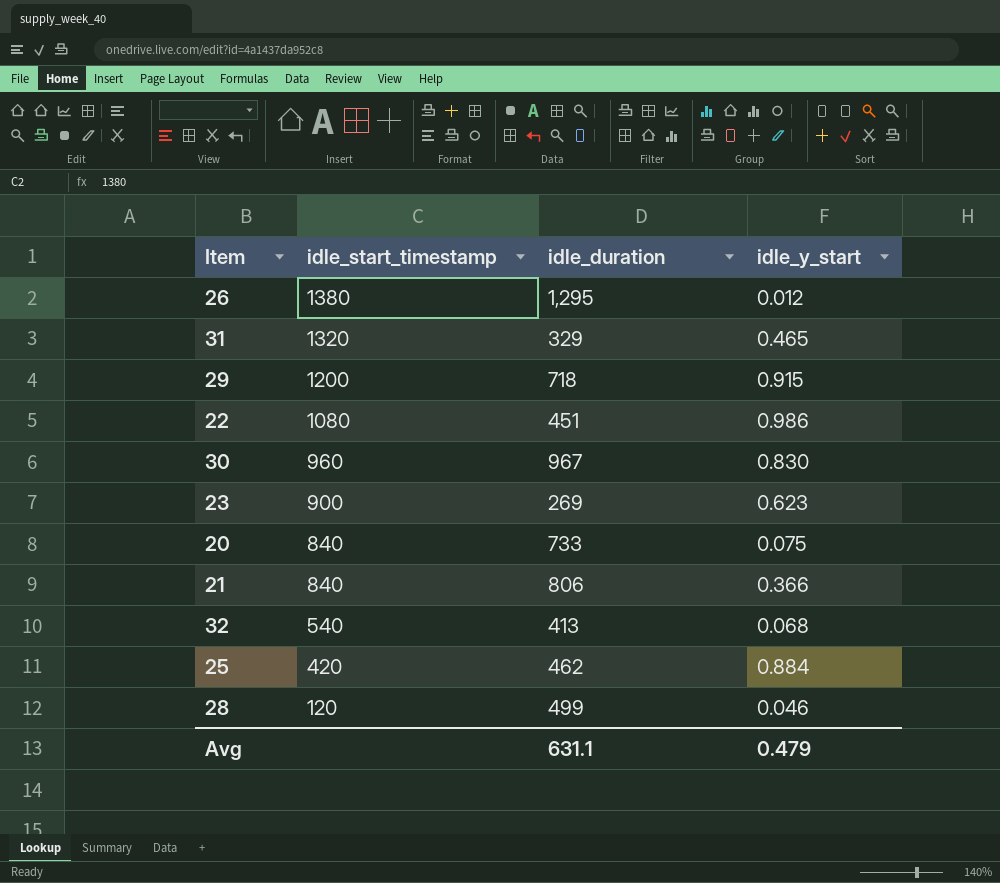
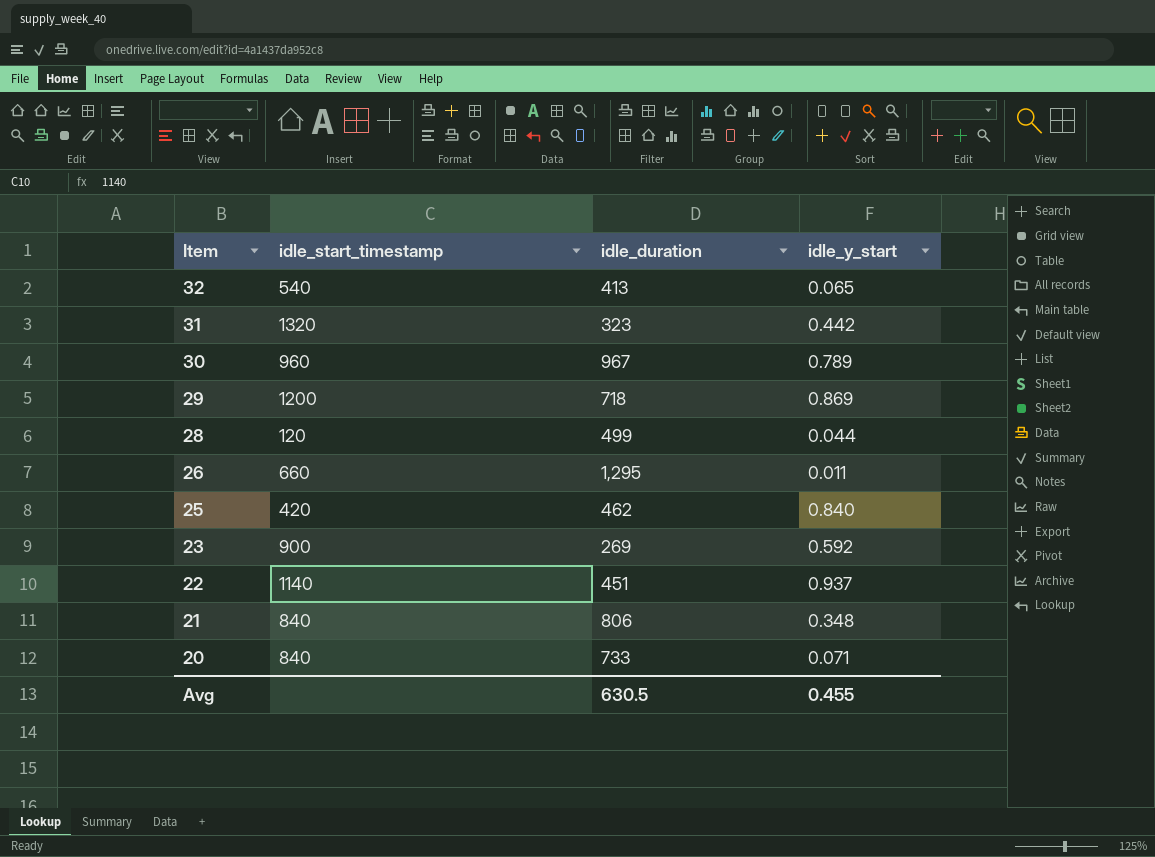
row order: idle_start_timestamp descending -> Item descending
32 | idle_y_start: 0.068 -> 0.065
31 | idle_duration: 329 -> 323
31 | idle_y_start: 0.465 -> 0.442
30 | idle_y_start: 0.830 -> 0.789
29 | idle_y_start: 0.915 -> 0.869
28 | idle_y_start: 0.046 -> 0.044
26 | idle_start_timestamp: 1380 -> 660
26 | idle_y_start: 0.012 -> 0.011
25 | idle_y_start: 0.884 -> 0.840
23 | idle_y_start: 0.623 -> 0.592
22 | idle_start_timestamp: 1080 -> 1140
22 | idle_y_start: 0.986 -> 0.937
21 | idle_y_start: 0.366 -> 0.348
20 | idle_y_start: 0.075 -> 0.071
Avg | idle_duration: 631.1 -> 630.5
Avg | idle_y_start: 0.479 -> 0.455

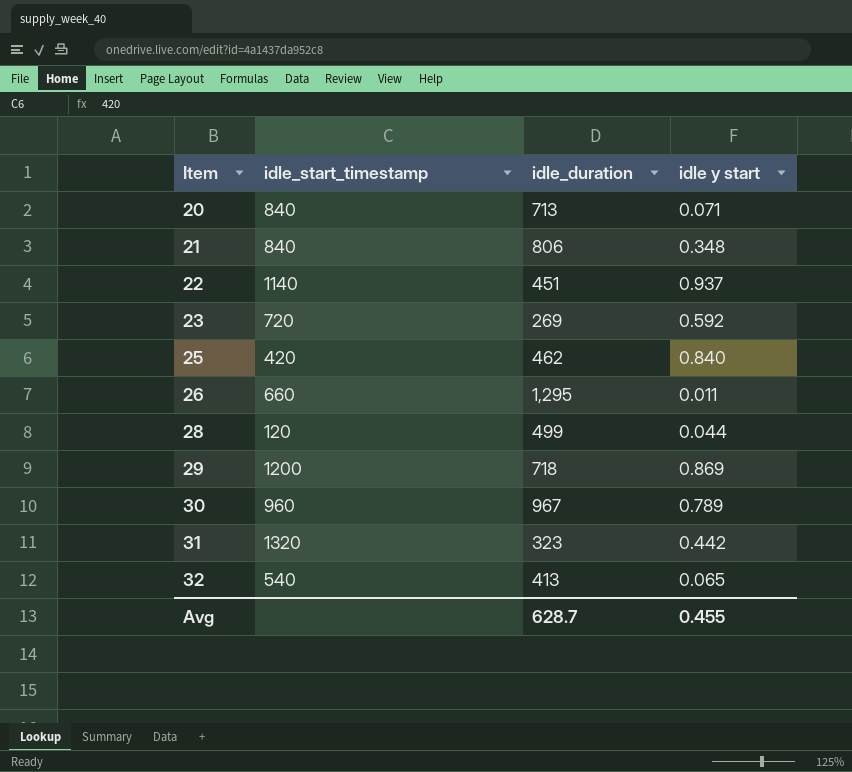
row order: Item descending -> Item ascending
column name: idle_y_start -> idle y start
20 | idle_duration: 733 -> 713
23 | idle_start_timestamp: 900 -> 720
Avg | idle_duration: 630.5 -> 628.7

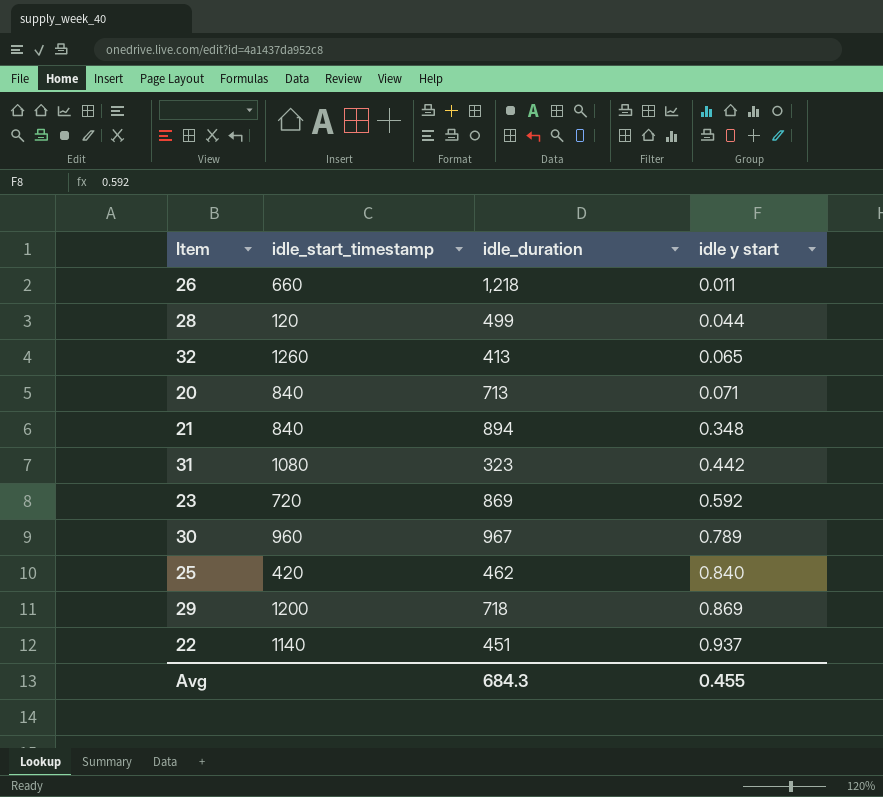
row order: Item ascending -> idle y start ascending
26 | idle_duration: 1,295 -> 1,218
32 | idle_start_timestamp: 540 -> 1260
21 | idle_duration: 806 -> 894
31 | idle_start_timestamp: 1320 -> 1080
23 | idle_duration: 269 -> 869
Avg | idle_duration: 628.7 -> 684.3

